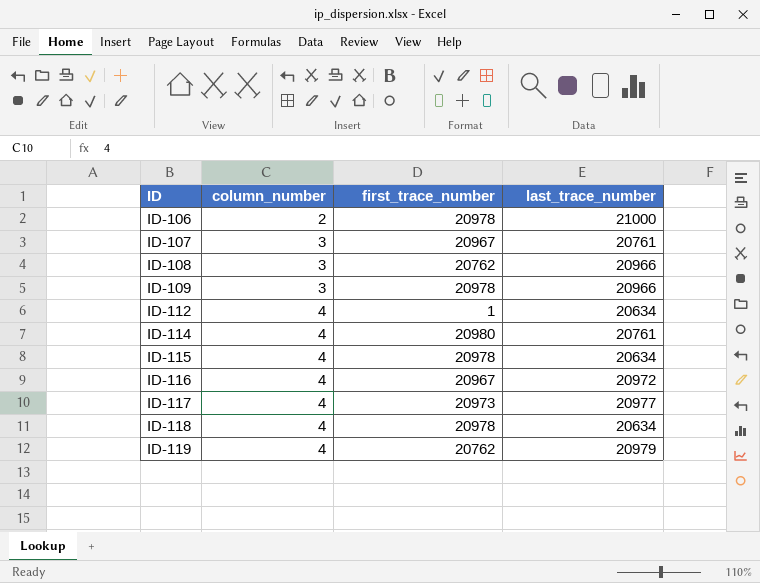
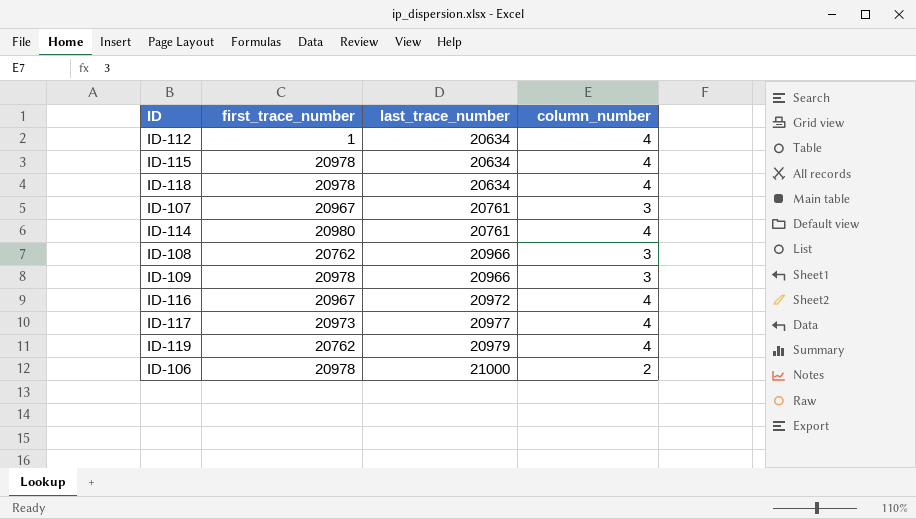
row order: ID ascending -> last_trace_number ascending
column column_number | position: 2 -> 4

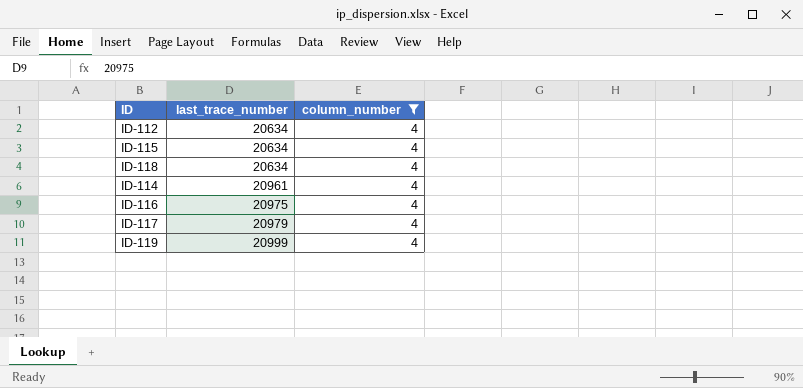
filter: none -> column_number = 4
column first_trace_number | position: 2 -> none
ID-114 | last_trace_number: 20761 -> 20961
ID-116 | last_trace_number: 20972 -> 20975
ID-117 | last_trace_number: 20977 -> 20979
ID-119 | last_trace_number: 20979 -> 20999

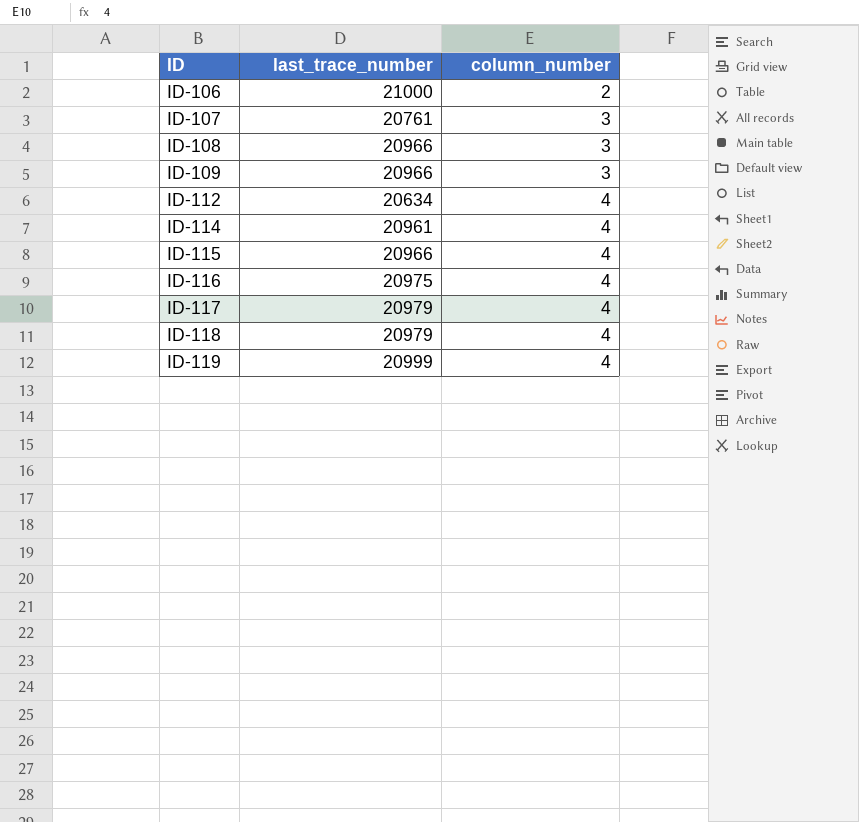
filter: column_number = 4 -> none
row order: last_trace_number ascending -> ID ascending
ID-115 | last_trace_number: 20634 -> 20966
ID-118 | last_trace_number: 20634 -> 20979

